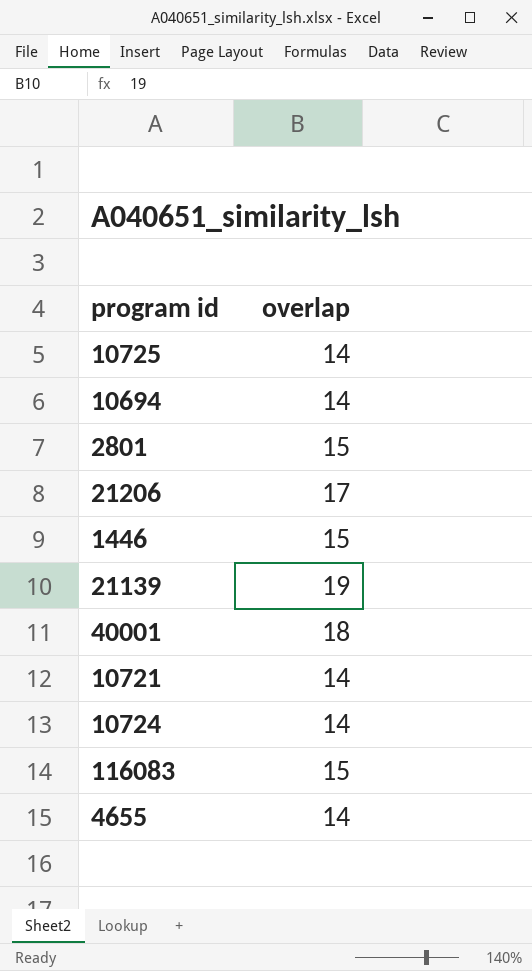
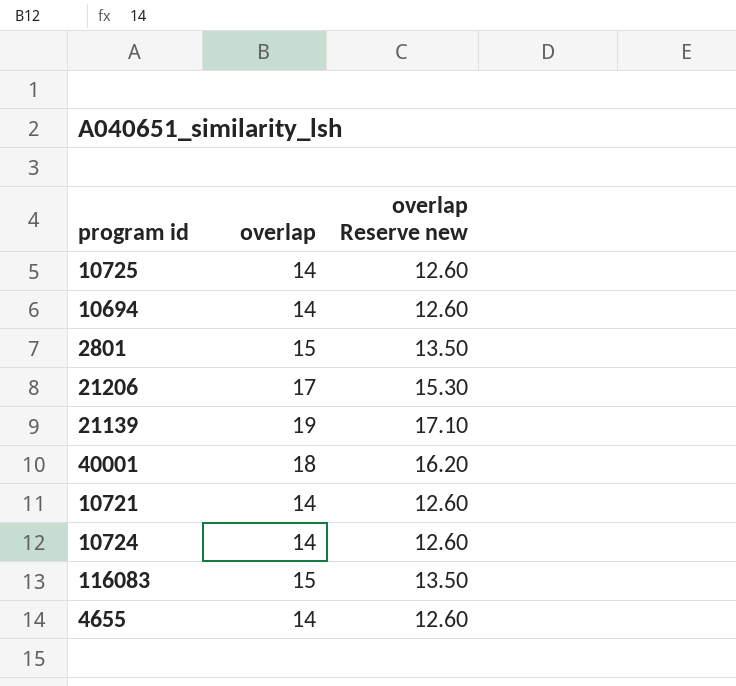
column overlap Reserve new | formula: none -> [overlap] * 0.9
row 1446: 15 -> none

